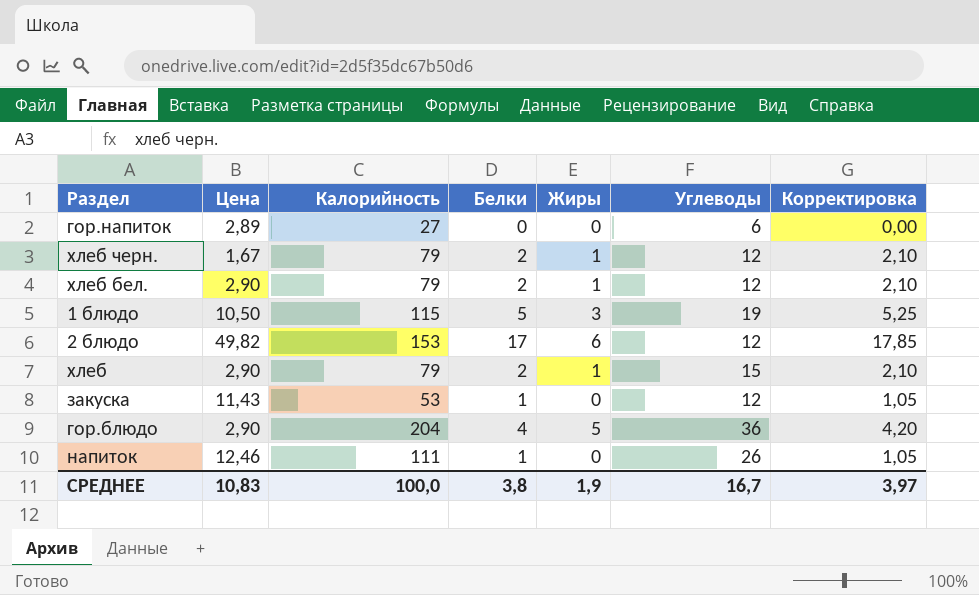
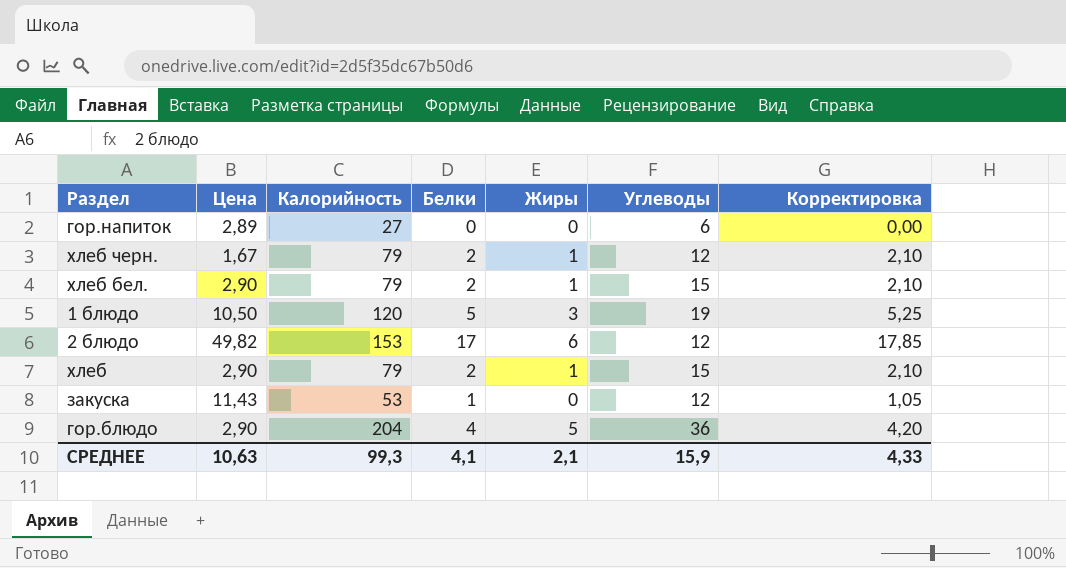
row напиток: 12,46 | 111 | 1 | 0 | 26 | 1,05 -> none
хлеб бел. | Углеводы: 12 -> 15
1 блюдо | Калорийность: 115 -> 120
СРЕДНЕЕ | Цена: 10,83 -> 10,63
СРЕДНЕЕ | Калорийность: 100,0 -> 99,3
СРЕДНЕЕ | Белки: 3,8 -> 4,1
СРЕДНЕЕ | Жиры: 1,9 -> 2,1
СРЕДНЕЕ | Углеводы: 16,7 -> 15,9
СРЕДНЕЕ | Корректировка: 3,97 -> 4,33

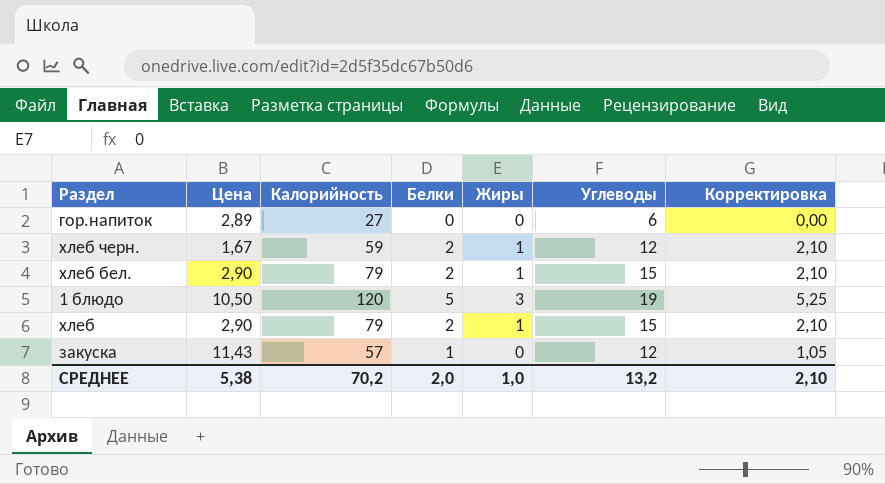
row 2 блюдо: 49,82 | 153 | 17 | 6 | 12 | 17,85 -> none
row гор.блюдо: 2,90 | 204 | 4 | 5 | 36 | 4,20 -> none
хлеб черн. | Калорийность: 79 -> 59
закуска | Калорийность: 53 -> 57
СРЕДНЕЕ | Цена: 10,63 -> 5,38
СРЕДНЕЕ | Калорийность: 99,3 -> 70,2
СРЕДНЕЕ | Белки: 4,1 -> 2,0
СРЕДНЕЕ | Жиры: 2,1 -> 1,0
СРЕДНЕЕ | Углеводы: 15,9 -> 13,2
СРЕДНЕЕ | Корректировка: 4,33 -> 2,10

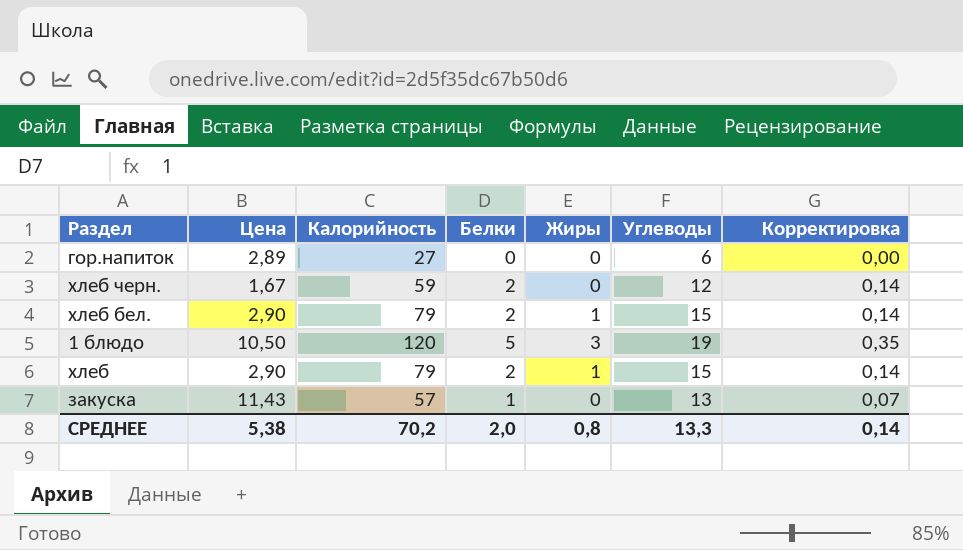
column Корректировка | formula: [Белки] * 1,05 -> [Белки] * 0,07
хлеб черн. | Жиры: 1 -> 0
закуска | Углеводы: 12 -> 13
СРЕДНЕЕ | Жиры: 1,0 -> 0,8
СРЕДНЕЕ | Углеводы: 13,2 -> 13,3
СРЕДНЕЕ | Корректировка: 2,10 -> 0,14

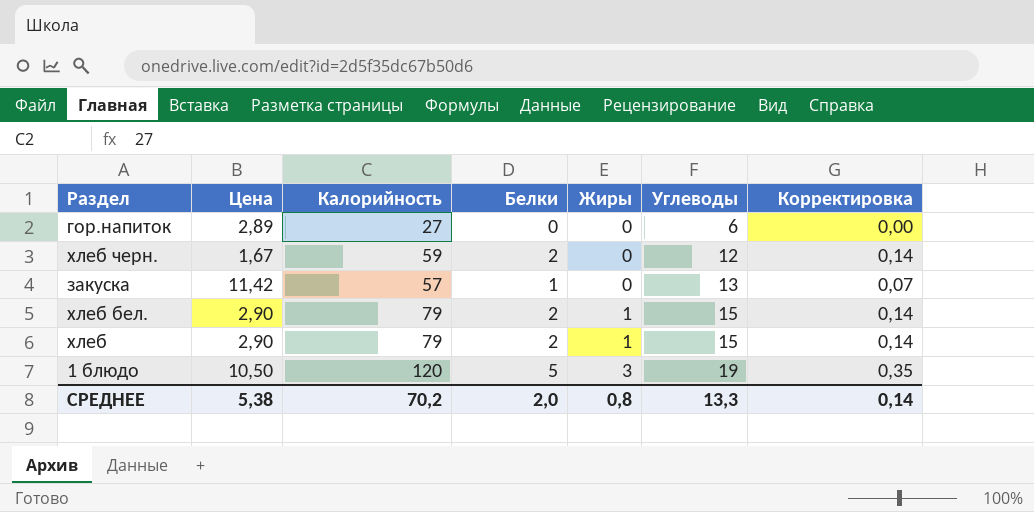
row order: none -> Жиры ascending
закуска | Цена: 11,43 -> 11,42

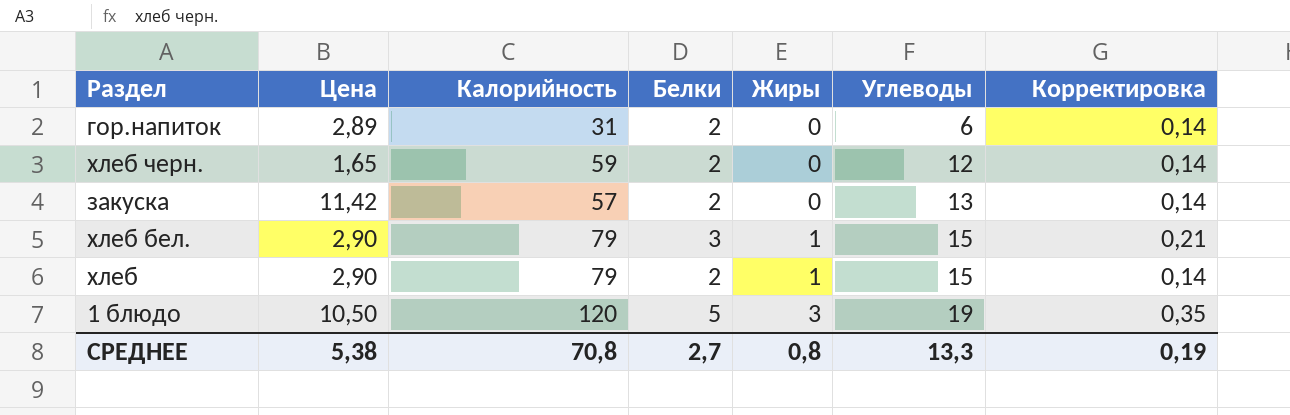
гор.напиток | Калорийность: 27 -> 31
гор.напиток | Белки: 0 -> 2
гор.напиток | Корректировка: 0,00 -> 0,14
хлеб черн. | Цена: 1,67 -> 1,65
закуска | Белки: 1 -> 2
закуска | Корректировка: 0,07 -> 0,14
хлеб бел. | Белки: 2 -> 3
хлеб бел. | Корректировка: 0,14 -> 0,21
СРЕДНЕЕ | Калорийность: 70,2 -> 70,8
СРЕДНЕЕ | Белки: 2,0 -> 2,7
СРЕДНЕЕ | Корректировка: 0,14 -> 0,19

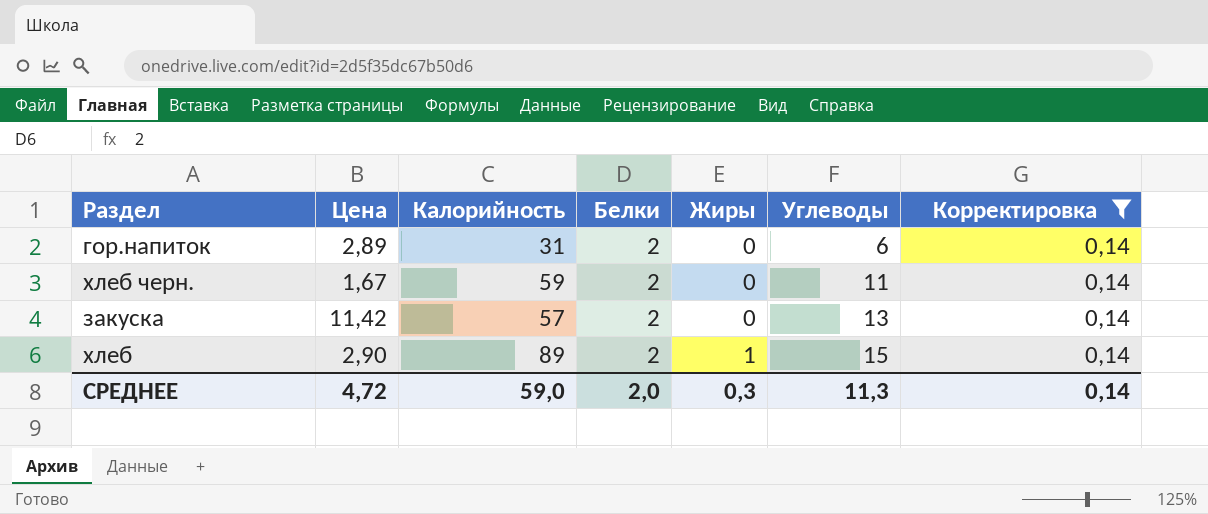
filter: none -> Корректировка = 0,14
хлеб черн. | Цена: 1,65 -> 1,67
хлеб черн. | Углеводы: 12 -> 11
хлеб | Калорийность: 79 -> 89
СРЕДНЕЕ | Цена: 5,38 -> 4,72
СРЕДНЕЕ | Калорийность: 70,8 -> 59,0
СРЕДНЕЕ | Белки: 2,7 -> 2,0
СРЕДНЕЕ | Жиры: 0,8 -> 0,3
СРЕДНЕЕ | Углеводы: 13,3 -> 11,3
СРЕДНЕЕ | Корректировка: 0,19 -> 0,14

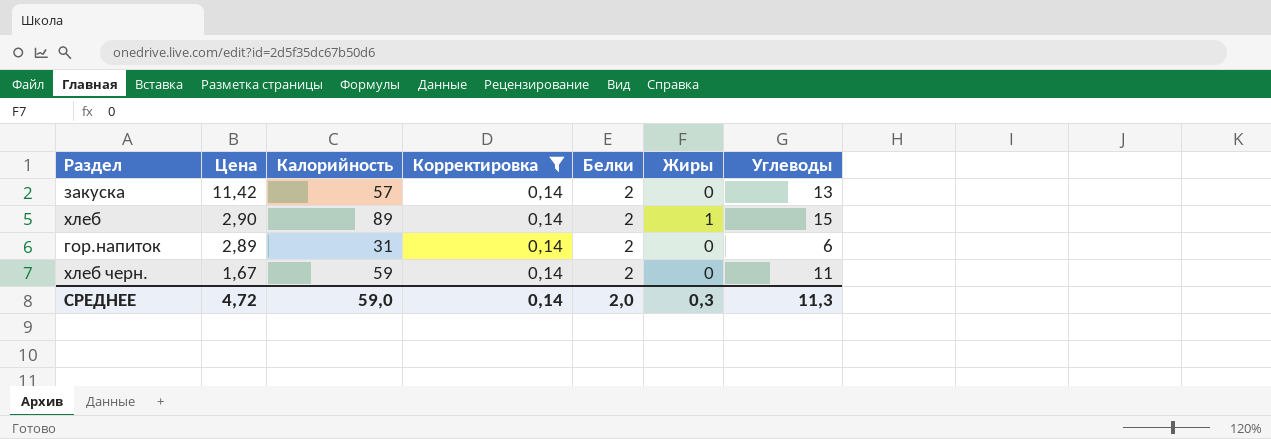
row order: Жиры ascending -> Цена descending
column Корректировка | position: 7 -> 4

